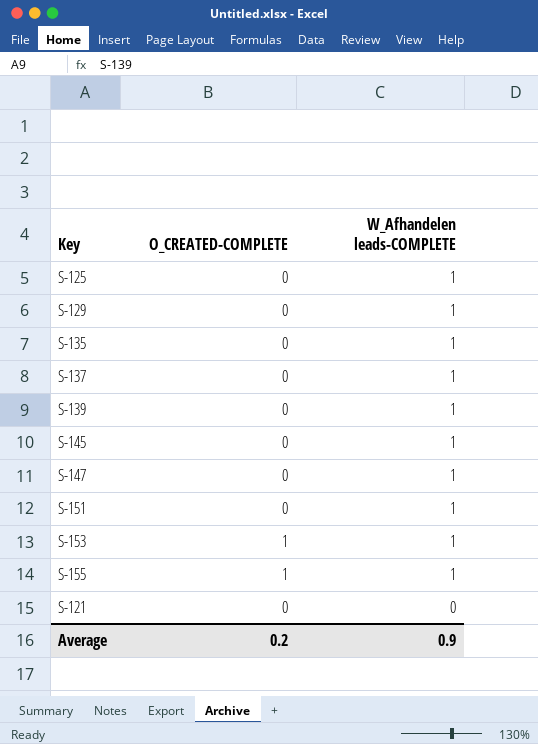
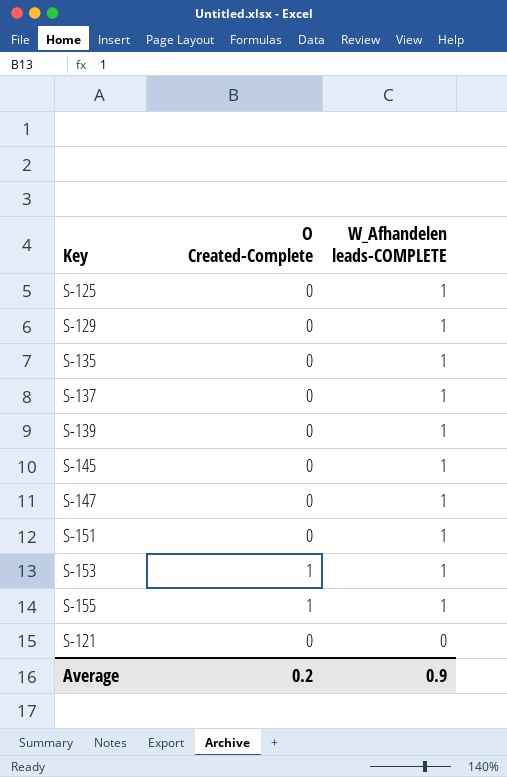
column name: O_CREATED-COMPLETE -> O Created-Complete

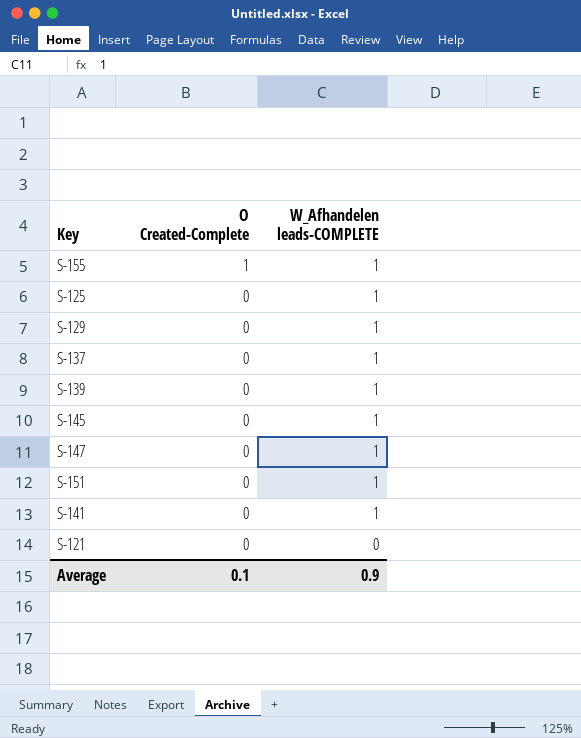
row order: W_Afhandelen leads-COMPLETE descending -> O Created-Complete descending
row S-135: 0 | 1 -> none
row S-153: 1 | 1 -> none
row S-141: none -> 0 | 1
Average | O Created-Complete: 0.2 -> 0.1

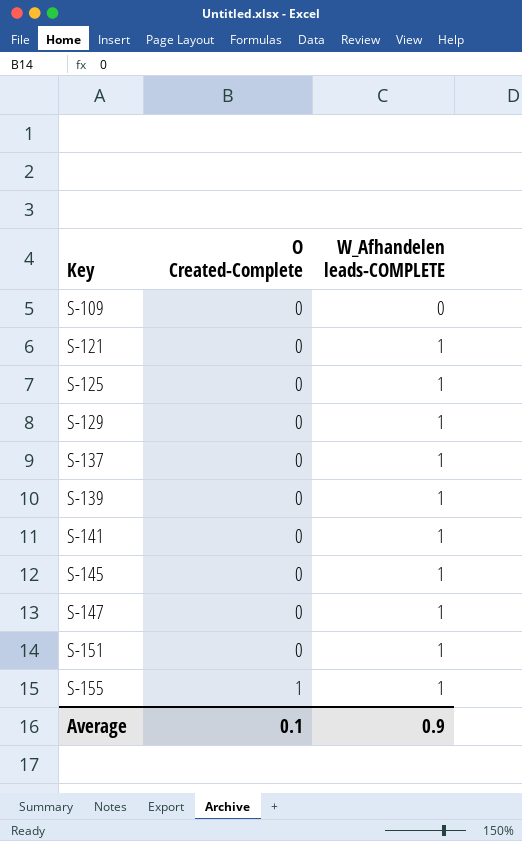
row order: O Created-Complete descending -> Key ascending
row S-109: none -> 0 | 0
S-121 | W_Afhandelen leads-COMPLETE: 0 -> 1

